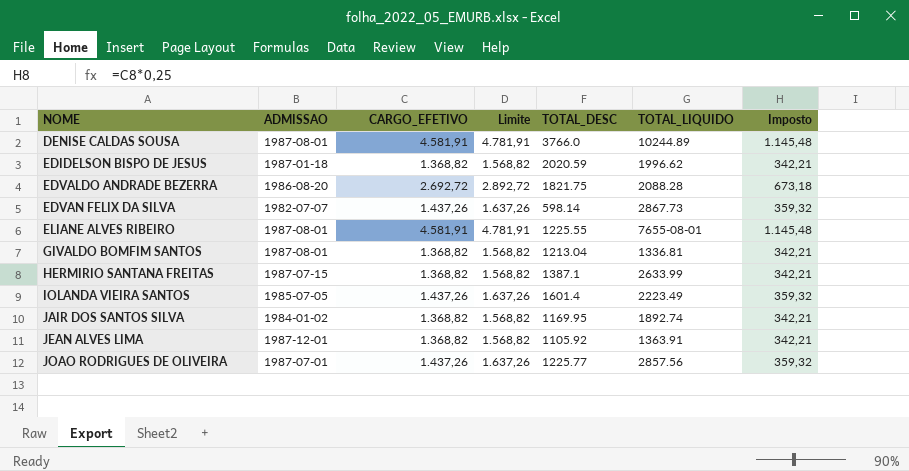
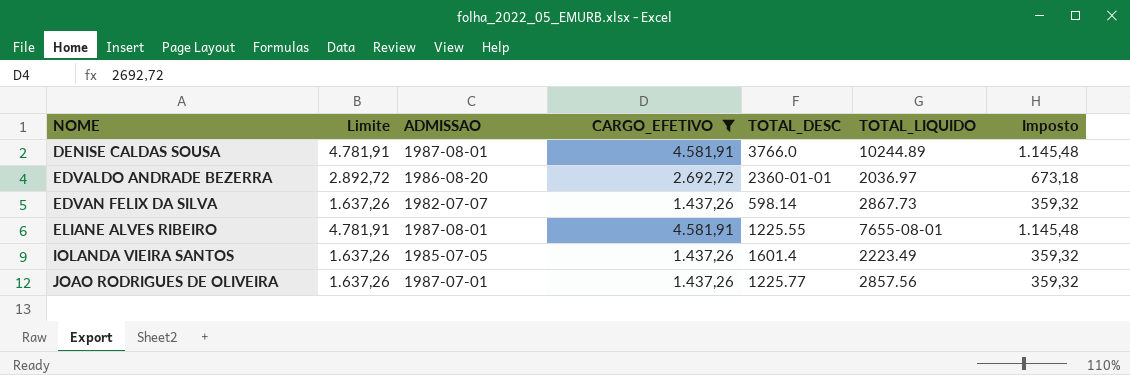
filter: none -> CARGO_EFETIVO != 1.368,82
column Limite | position: 4 -> 2
EDVALDO ANDRADE BEZERRA | TOTAL_DESC: 1821.75 -> 2360-01-01
EDVALDO ANDRADE BEZERRA | TOTAL_LIQUIDO: 2088.28 -> 2036.97

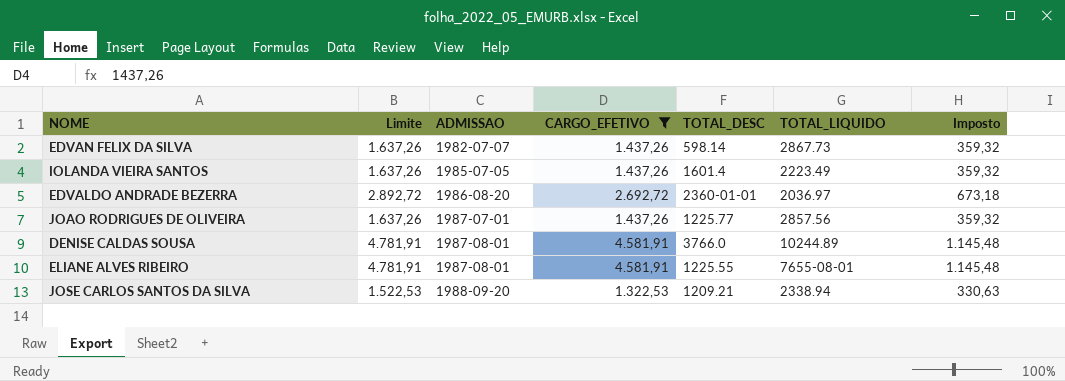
row order: NOME ascending -> ADMISSAO ascending
row JOSE CARLOS SANTOS DA SILVA: none -> 1.522,53 | 1988-09-20 | 1.322,53 | 1209.21 | 2338.94 | 330,63

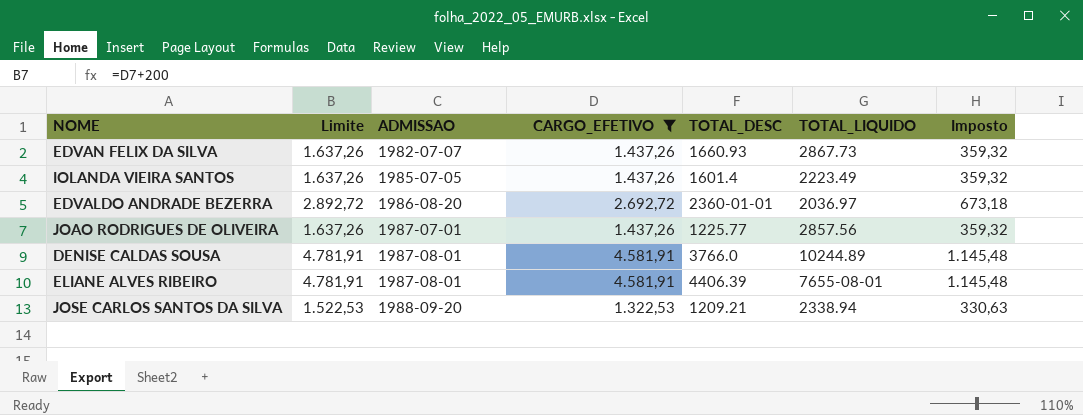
EDVAN FELIX DA SILVA | TOTAL_DESC: 598.14 -> 1660.93
ELIANE ALVES RIBEIRO | TOTAL_DESC: 1225.55 -> 4406.39

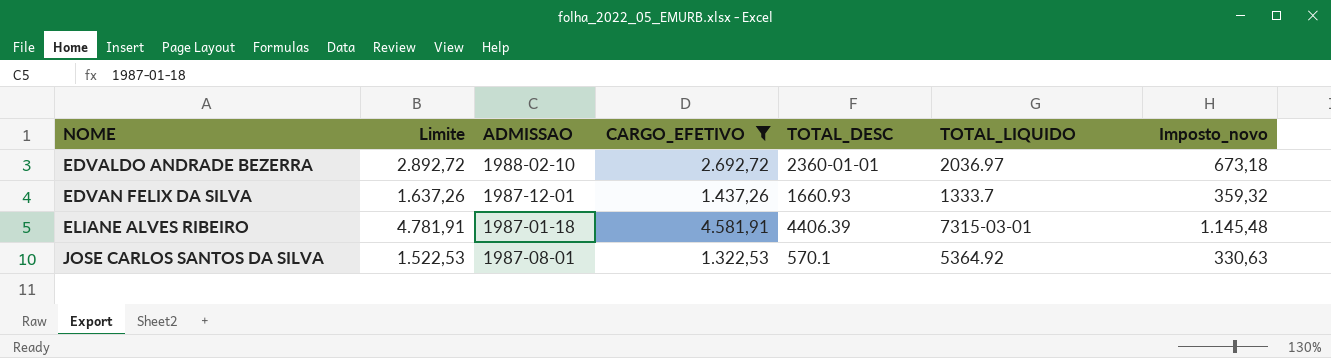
row order: ADMISSAO ascending -> NOME ascending
column name: Imposto -> Imposto_novo
row IOLANDA VIEIRA SANTOS: 1.637,26 | 1985-07-05 | 1.437,26 | 1601.4 | 2223.49 | 359,32 -> none
row JOAO RODRIGUES DE OLIVEIRA: 1.637,26 | 1987-07-01 | 1.437,26 | 1225.77 | 2857.56 | 359,32 -> none
row DENISE CALDAS SOUSA: 4.781,91 | 1987-08-01 | 4.581,91 | 3766.0 | 10244.89 | 1.145,48 -> none
EDVALDO ANDRADE BEZERRA | ADMISSAO: 1986-08-20 -> 1988-02-10
EDVAN FELIX DA SILVA | ADMISSAO: 1982-07-07 -> 1987-12-01
EDVAN FELIX DA SILVA | TOTAL_LIQUIDO: 2867.73 -> 1333.7
ELIANE ALVES RIBEIRO | ADMISSAO: 1987-08-01 -> 1987-01-18
ELIANE ALVES RIBEIRO | TOTAL_LIQUIDO: 7655-08-01 -> 7315-03-01
JOSE CARLOS SANTOS DA SILVA | ADMISSAO: 1988-09-20 -> 1987-08-01
JOSE CARLOS SANTOS DA SILVA | TOTAL_DESC: 1209.21 -> 570.1
JOSE CARLOS SANTOS DA SILVA | TOTAL_LIQUIDO: 2338.94 -> 5364.92

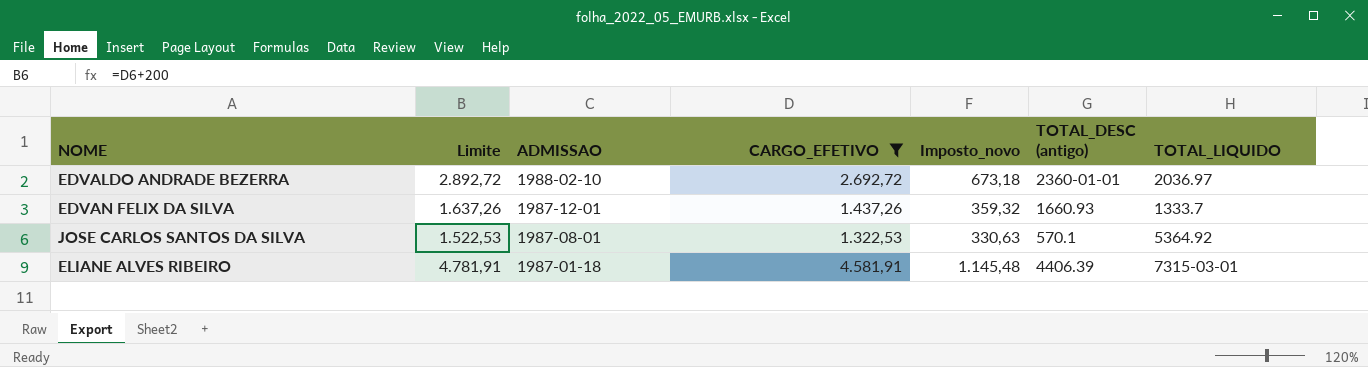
row order: NOME ascending -> ADMISSAO descending
column Imposto_novo | position: 7 -> 5
column name: TOTAL_DESC -> TOTAL_DESC (antigo)

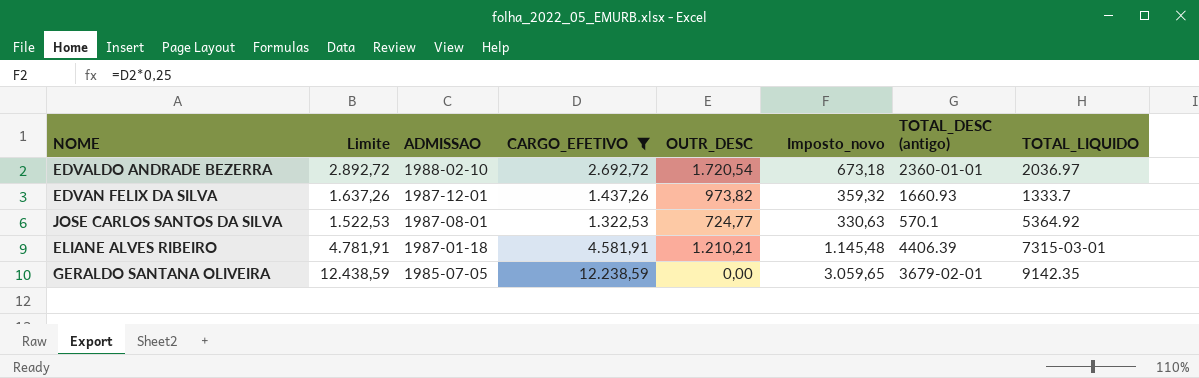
column OUTR_DESC | position: none -> 5
row GERALDO SANTANA OLIVEIRA: none -> 12.438,59 | 1985-07-05 | 12.238,59 | 0,00 | 3.059,65 | 3679-02-01 | 9142.35

